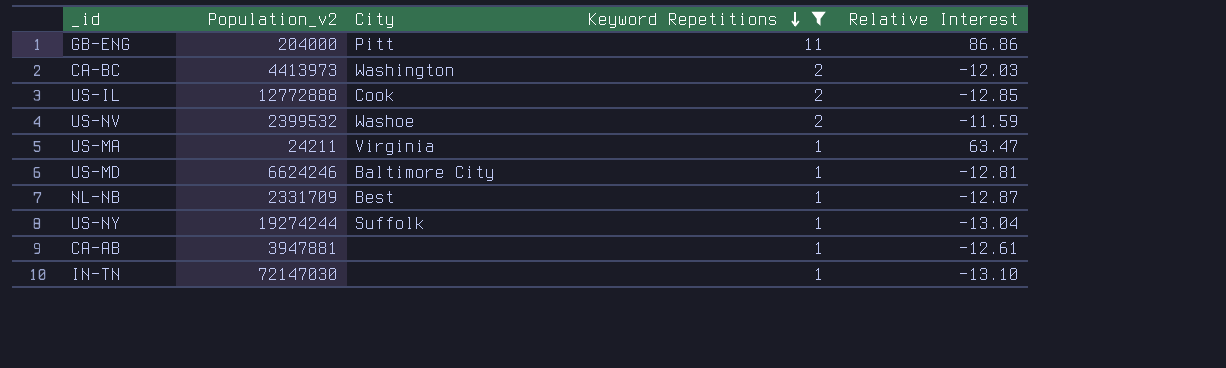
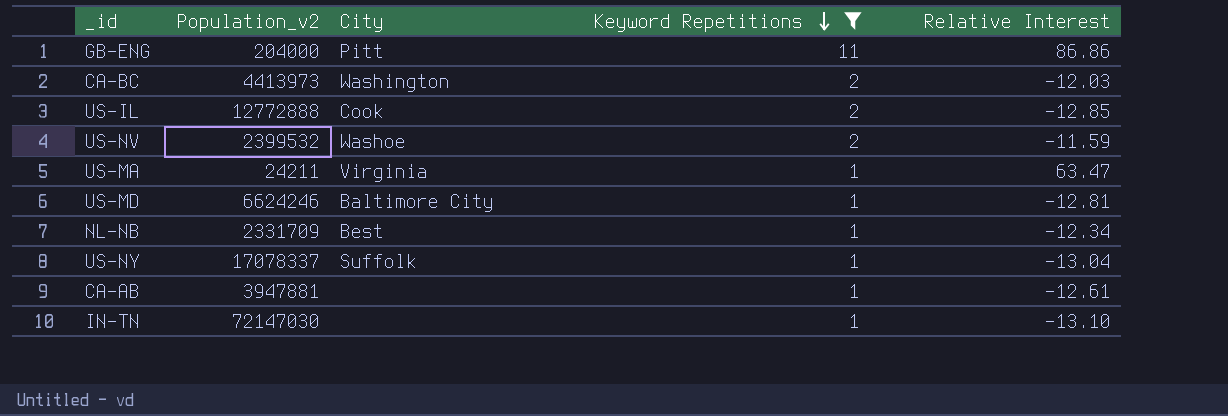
NL-NB | Relative Interest: -12.87 -> -12.34
US-NY | Population_v2: 19274244 -> 17078337

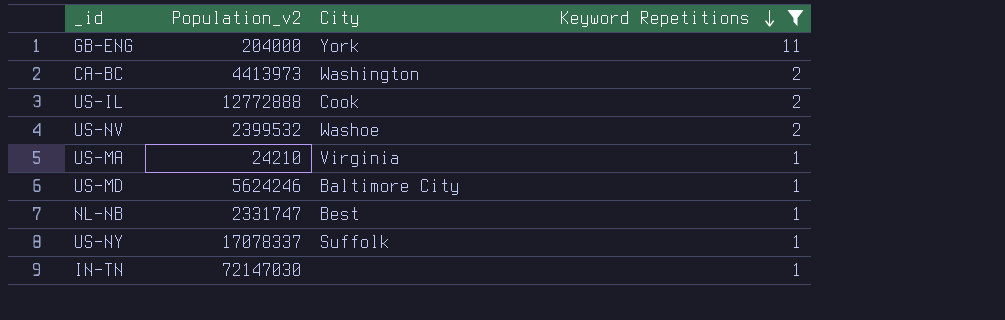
column Relative Interest | position: 5 -> none
row CA-AB: 3947881 | none | 1 | -12.61 -> none
GB-ENG | City: Pitt -> York
US-MA | Population_v2: 24211 -> 24210
US-MD | Population_v2: 6624246 -> 5624246
NL-NB | Population_v2: 2331709 -> 2331747

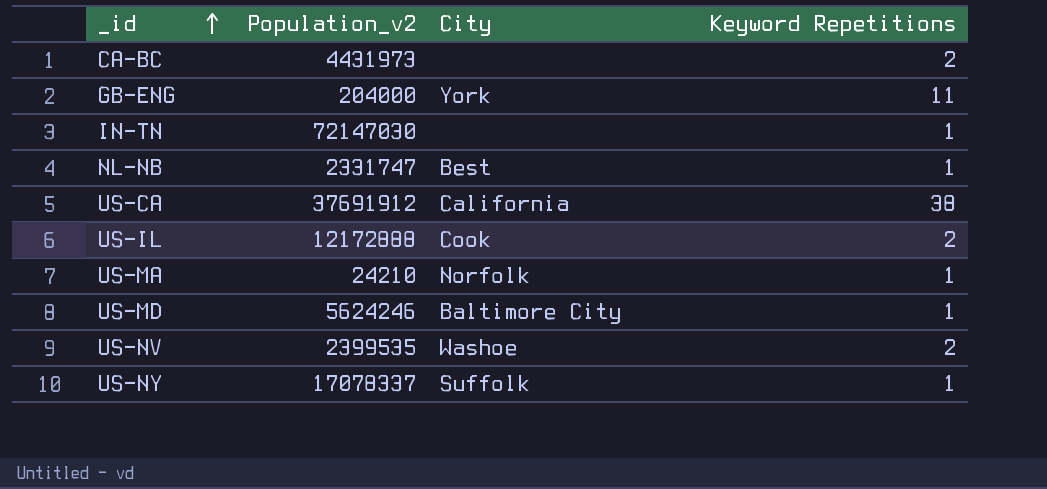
filter: Keyword Repetitions != 38 -> none
row order: Keyword Repetitions descending -> _id ascending
CA-BC | Population_v2: 4413973 -> 4431973
CA-BC | City: Washington -> none
US-IL | Population_v2: 12772888 -> 12172888
US-MA | City: Virginia -> Norfolk
US-NV | Population_v2: 2399532 -> 2399535

